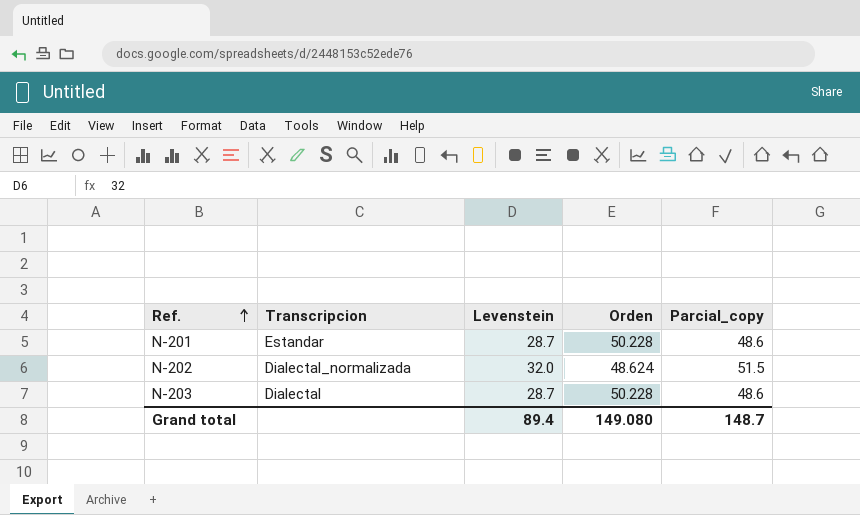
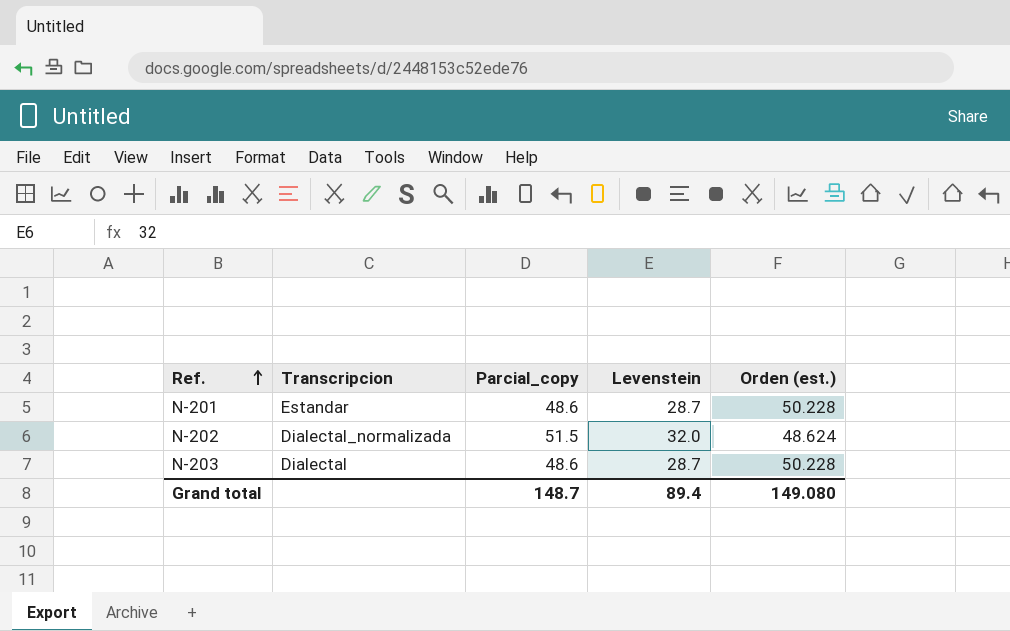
column Parcial_copy | position: 5 -> 3
column name: Orden -> Orden (est.)

